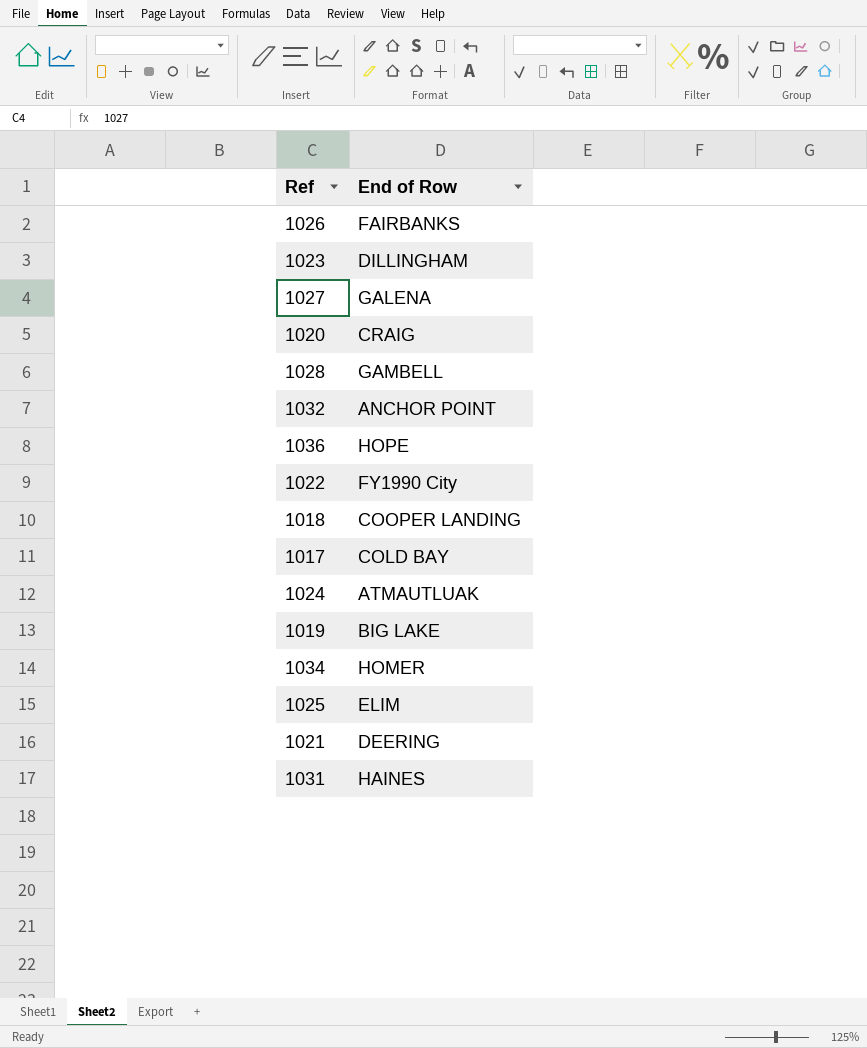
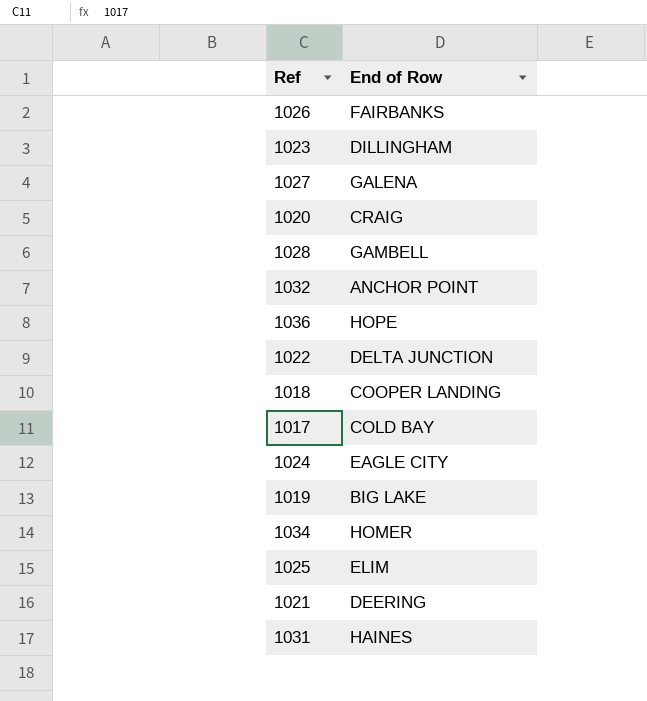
1022 | End of Row: FY1990 City -> DELTA JUNCTION
1024 | End of Row: ATMAUTLUAK -> EAGLE CITY

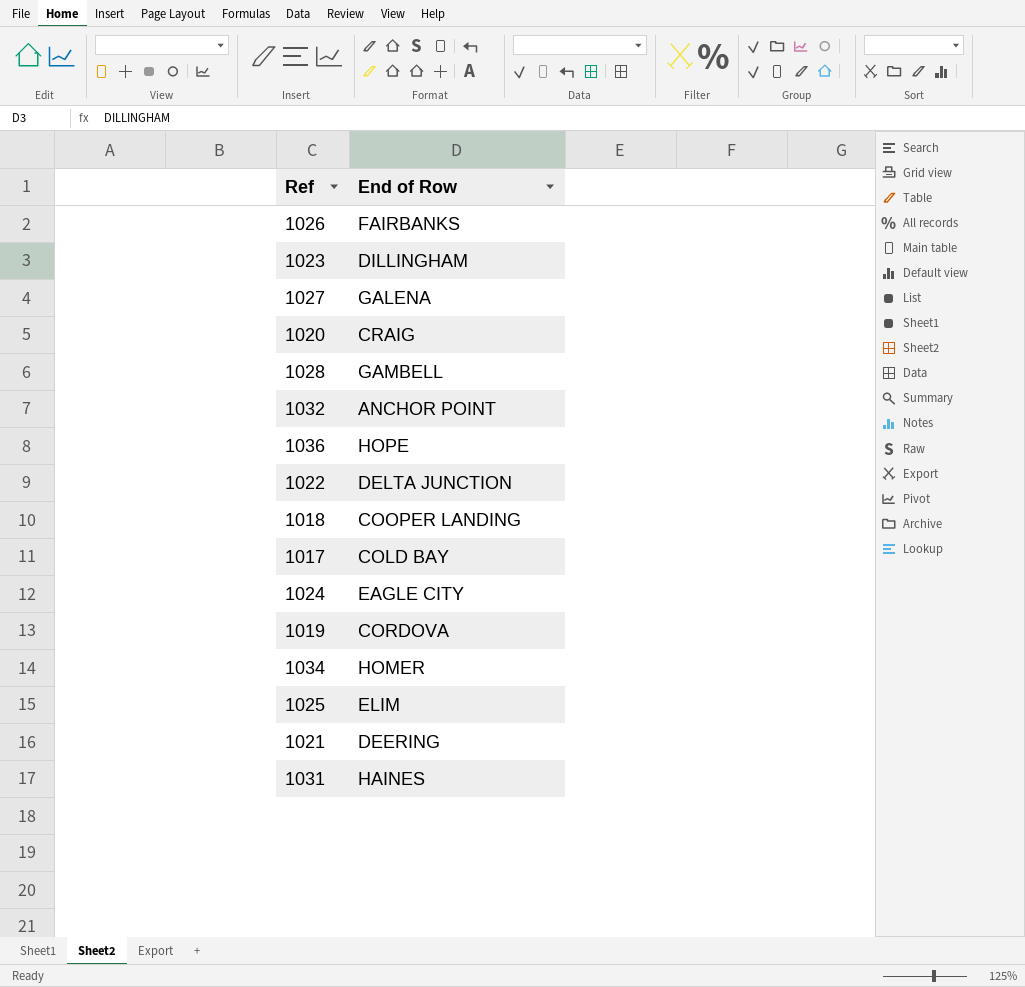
1019 | End of Row: BIG LAKE -> CORDOVA

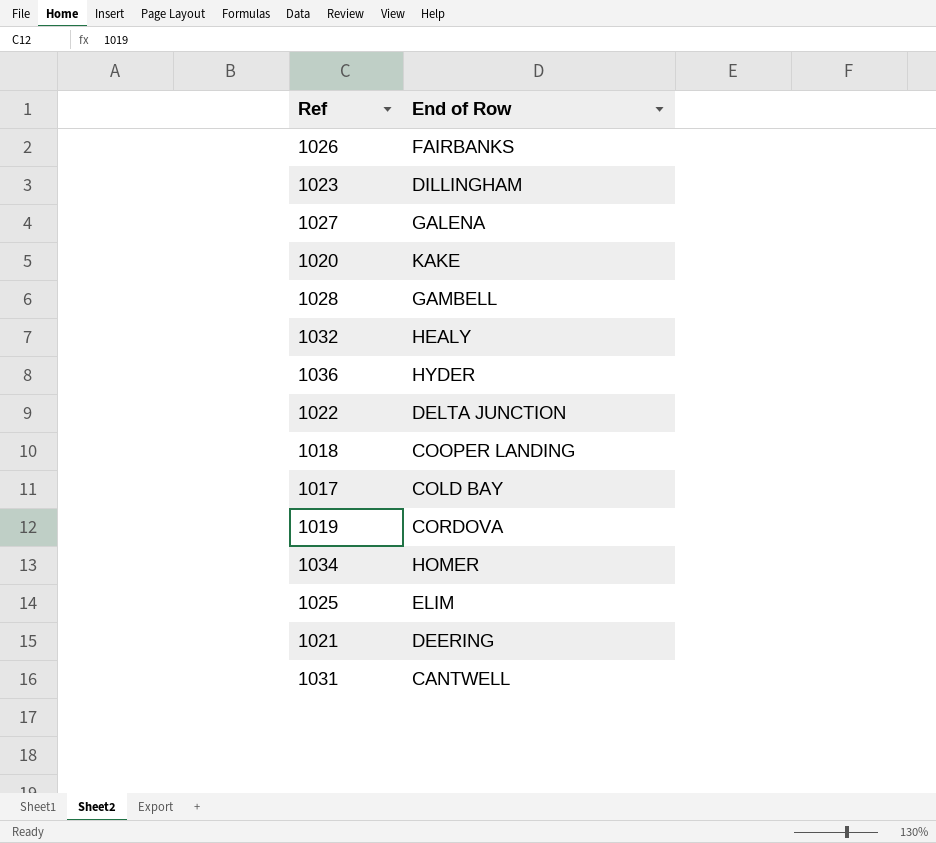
row 1024: EAGLE CITY -> none
1020 | End of Row: CRAIG -> KAKE
1032 | End of Row: ANCHOR POINT -> HEALY
1036 | End of Row: HOPE -> HYDER
1031 | End of Row: HAINES -> CANTWELL

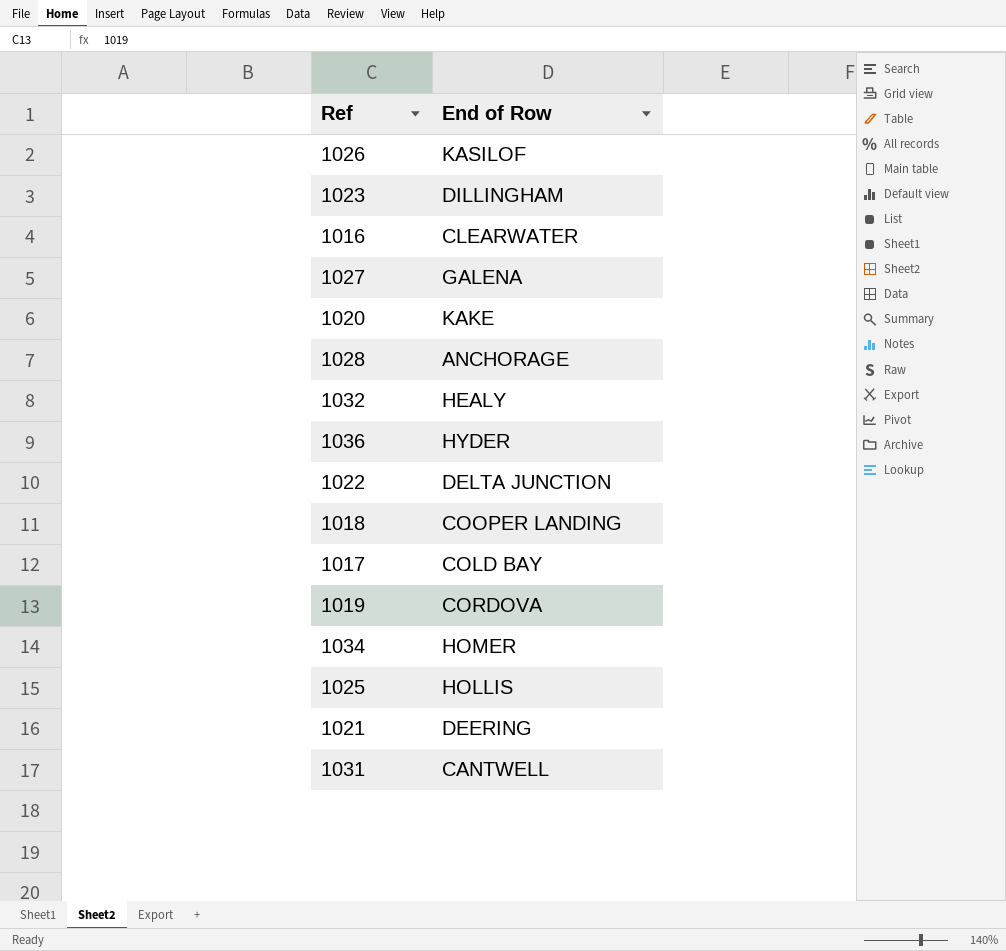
1026 | End of Row: FAIRBANKS -> KASILOF
row 1016: none -> CLEARWATER
1028 | End of Row: GAMBELL -> ANCHORAGE
1025 | End of Row: ELIM -> HOLLIS

